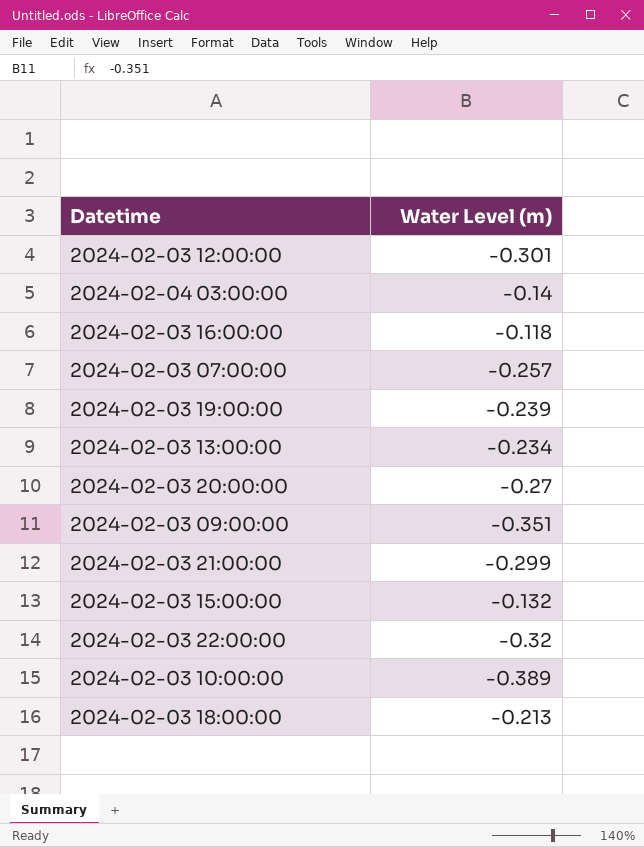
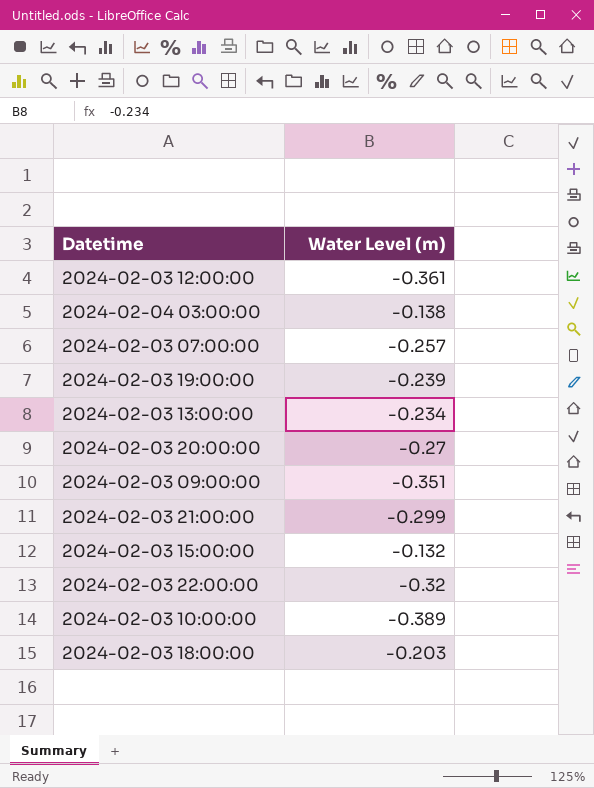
row 2024-02-03 16:00:00: -0.118 -> none
2024-02-03 12:00:00 | Water Level (m): -0.301 -> -0.361
2024-02-04 03:00:00 | Water Level (m): -0.14 -> -0.138
2024-02-03 18:00:00 | Water Level (m): -0.213 -> -0.203

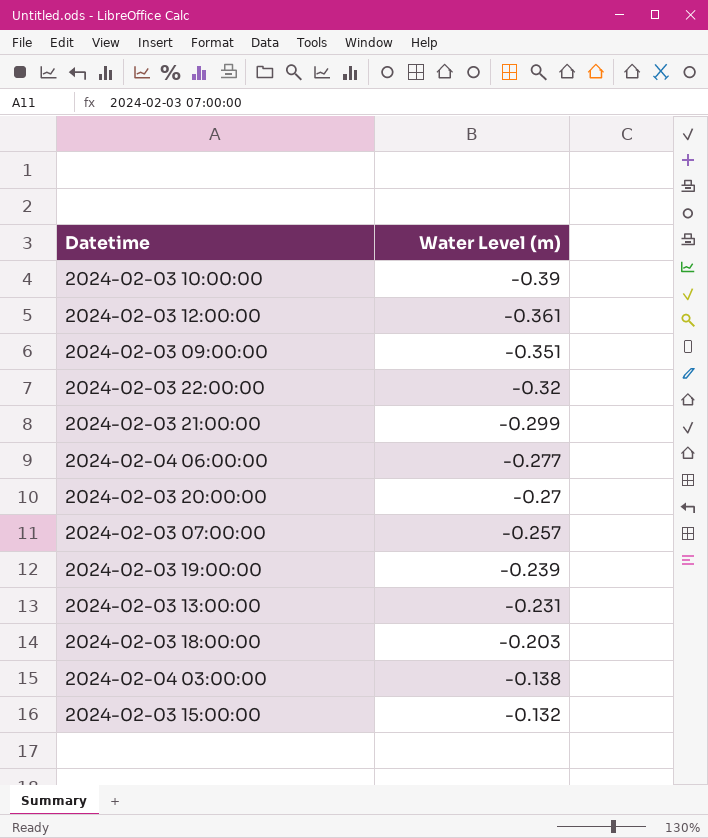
row order: none -> Water Level (m) ascending
2024-02-03 10:00:00 | Water Level (m): -0.389 -> -0.39
row 2024-02-04 06:00:00: none -> -0.277
2024-02-03 13:00:00 | Water Level (m): -0.234 -> -0.231

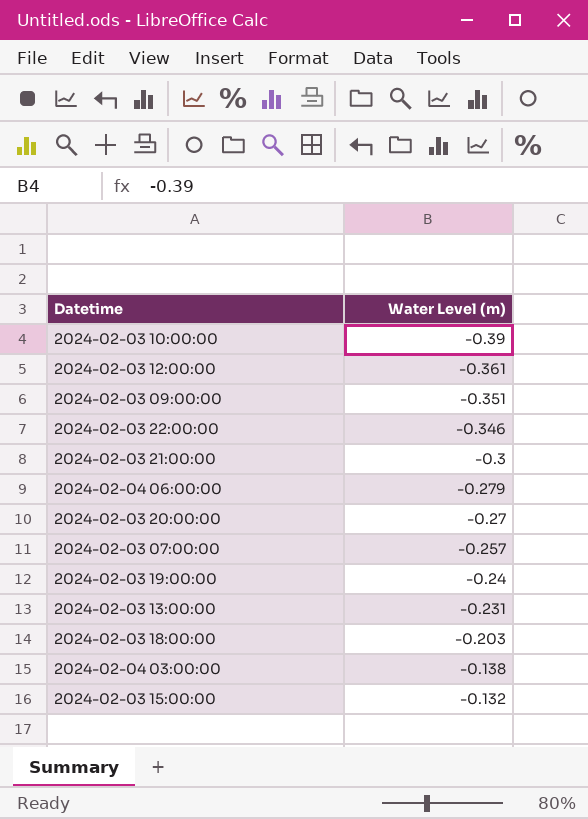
2024-02-03 22:00:00 | Water Level (m): -0.32 -> -0.346
2024-02-03 21:00:00 | Water Level (m): -0.299 -> -0.3
2024-02-04 06:00:00 | Water Level (m): -0.277 -> -0.279
2024-02-03 19:00:00 | Water Level (m): -0.239 -> -0.24

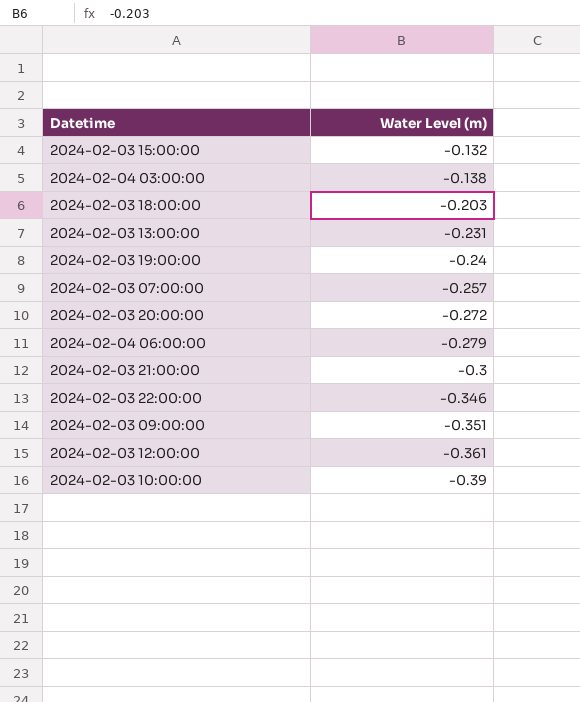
row order: Water Level (m) ascending -> Water Level (m) descending
2024-02-03 20:00:00 | Water Level (m): -0.27 -> -0.272

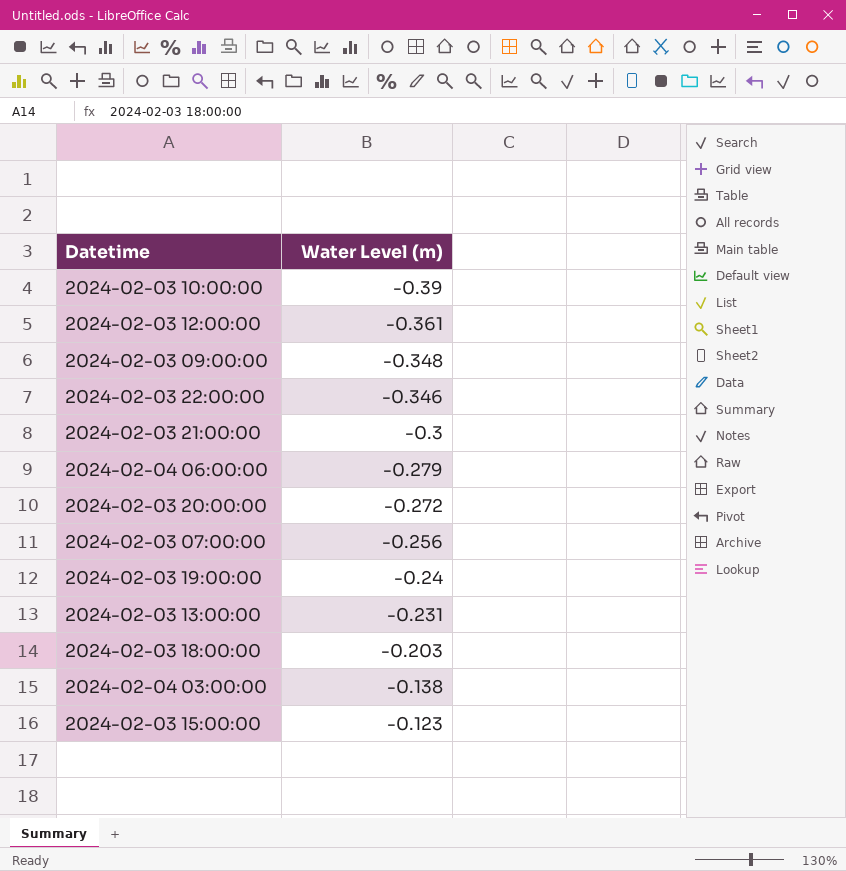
row order: Water Level (m) descending -> Water Level (m) ascending
2024-02-03 09:00:00 | Water Level (m): -0.351 -> -0.348
2024-02-03 07:00:00 | Water Level (m): -0.257 -> -0.256
2024-02-03 15:00:00 | Water Level (m): -0.132 -> -0.123

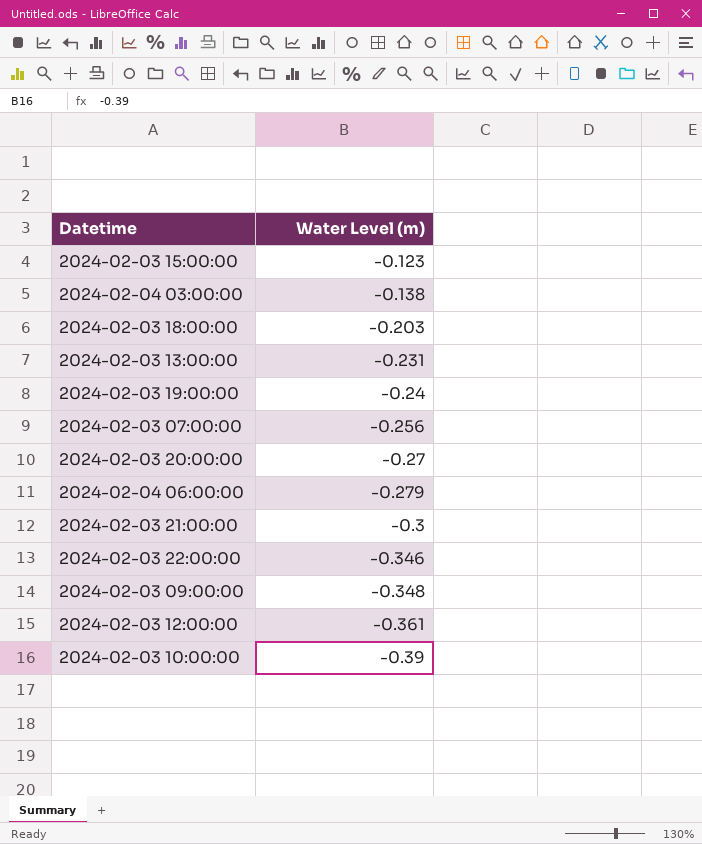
row order: Water Level (m) ascending -> Water Level (m) descending
2024-02-03 20:00:00 | Water Level (m): -0.272 -> -0.27

